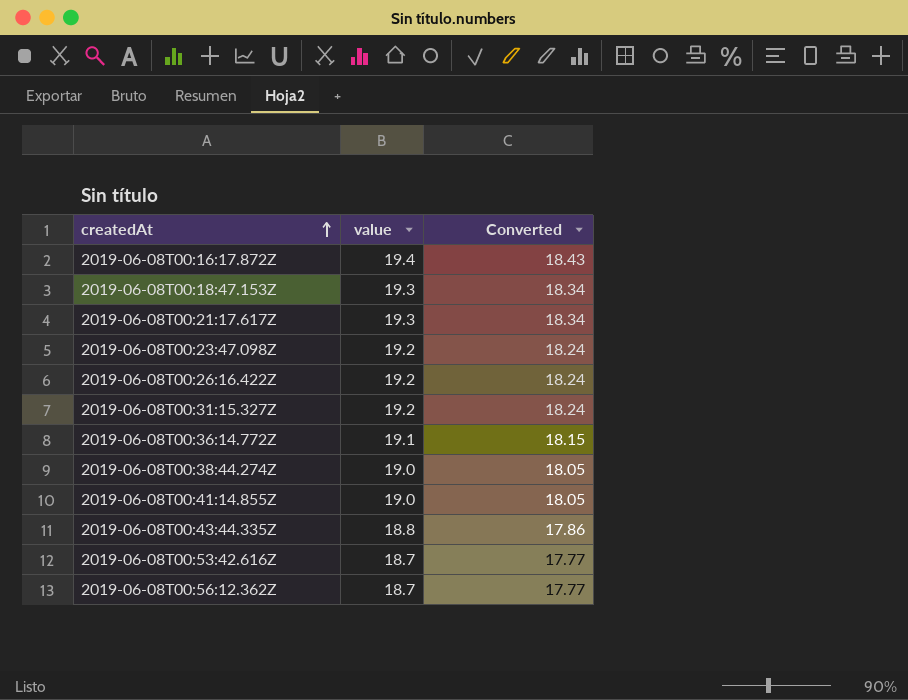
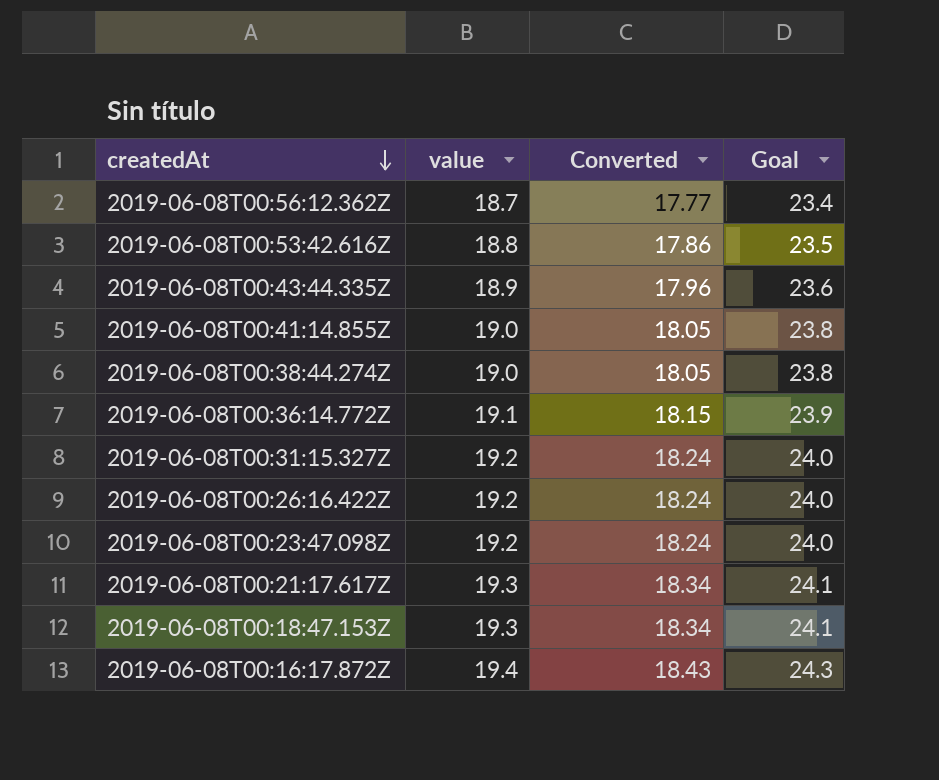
row order: createdAt ascending -> createdAt descending
column Goal | formula: none -> [value] * 1.25
2019-06-08T00:53:42.616Z | value: 18.7 -> 18.8
2019-06-08T00:53:42.616Z | Converted: 17.77 -> 17.86
2019-06-08T00:43:44.335Z | value: 18.8 -> 18.9
2019-06-08T00:43:44.335Z | Converted: 17.86 -> 17.96

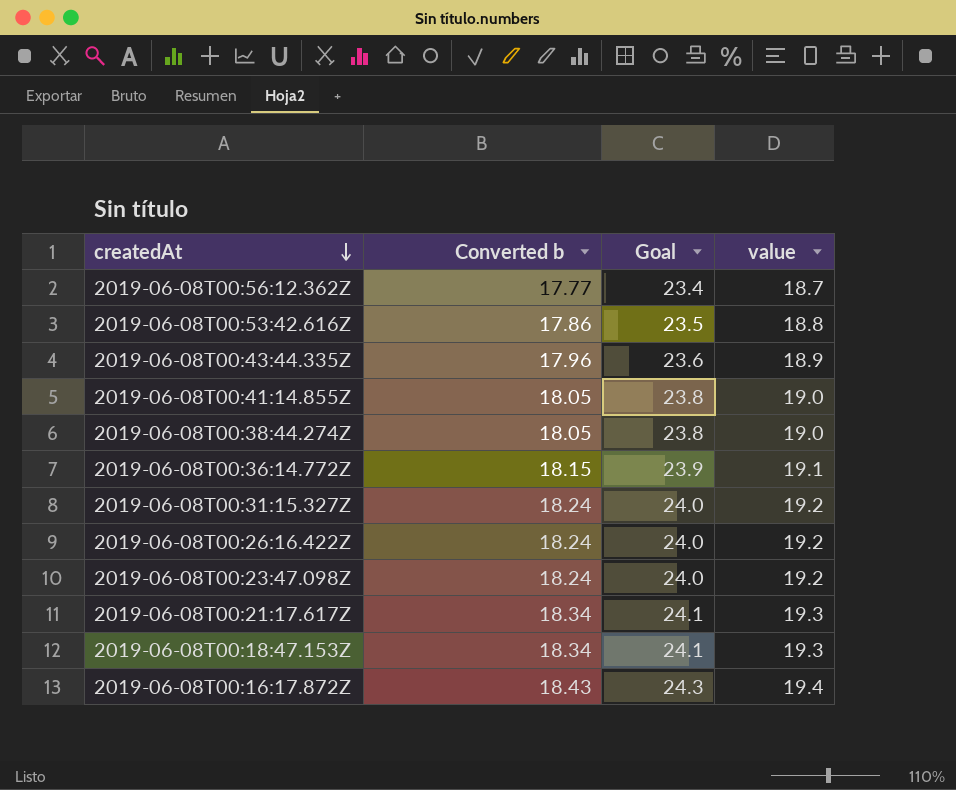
column name: Converted -> Converted b
column value | position: 2 -> 4

